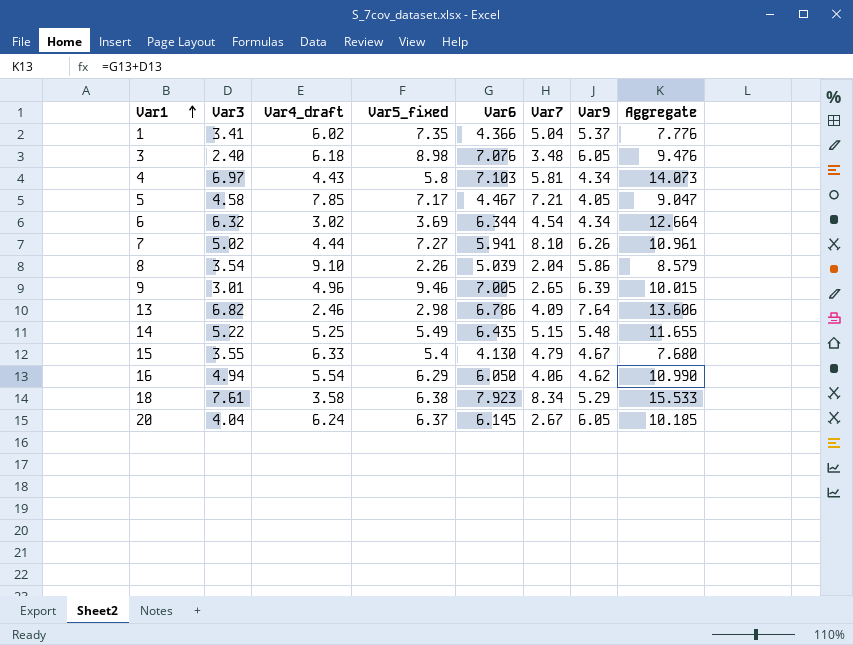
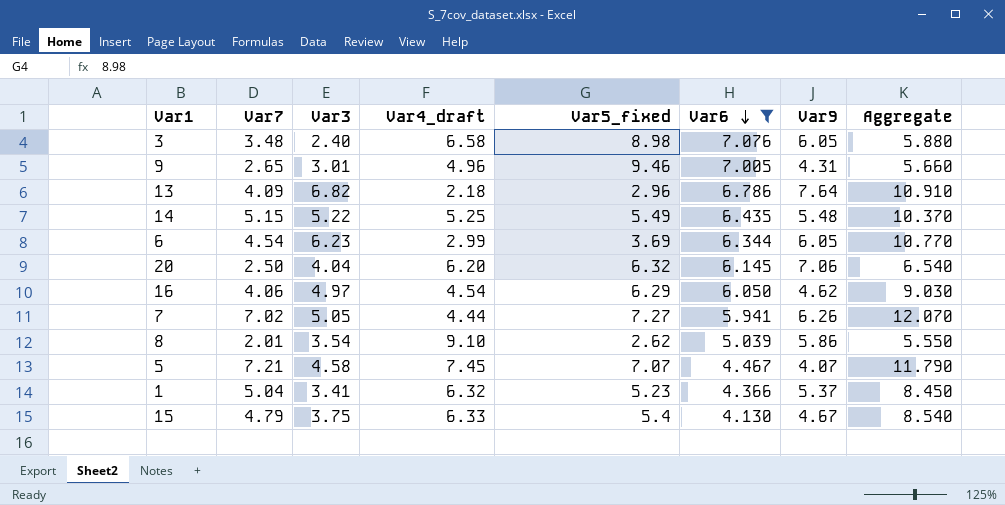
filter: none -> Var6 <= 7.076
row order: Var1 ascending -> Var6 descending
column Var7 | position: 6 -> 2
column Aggregate | formula: [Var3] + [Var6] -> [Var7] + [Var3]
3 | Var4_draft: 6.18 -> 6.58
9 | Var9: 6.39 -> 4.31
13 | Var4_draft: 2.46 -> 2.18
13 | Var5_fixed: 2.98 -> 2.96
6 | Var3: 6.32 -> 6.23
6 | Var4_draft: 3.02 -> 2.99
6 | Var9: 4.34 -> 6.05
20 | Var7: 2.67 -> 2.50
20 | Var4_draft: 6.24 -> 6.20
20 | Var5_fixed: 6.37 -> 6.32
20 | Var9: 6.05 -> 7.06
16 | Var3: 4.94 -> 4.97
16 | Var4_draft: 5.54 -> 4.54
7 | Var7: 8.10 -> 7.02
7 | Var3: 5.02 -> 5.05
8 | Var7: 2.04 -> 2.01
8 | Var5_fixed: 2.26 -> 2.62
5 | Var4_draft: 7.85 -> 7.45
5 | Var5_fixed: 7.17 -> 7.07
5 | Var9: 4.05 -> 4.07
1 | Var4_draft: 6.02 -> 6.32
1 | Var5_fixed: 7.35 -> 5.23
15 | Var3: 3.55 -> 3.75

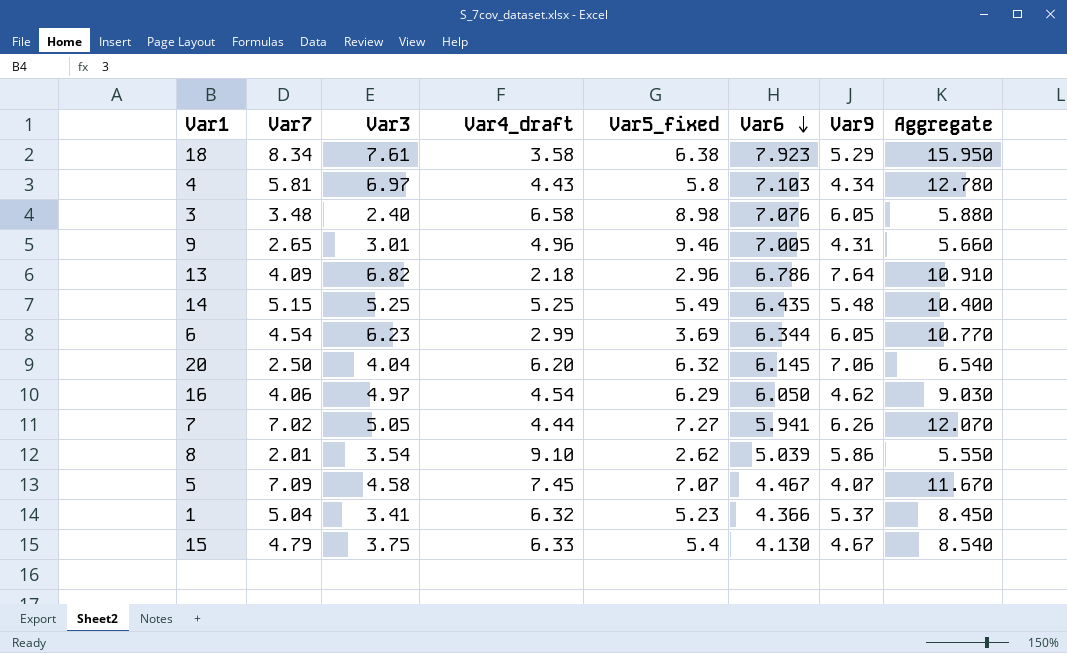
filter: Var6 <= 7.076 -> none
14 | Var3: 5.22 -> 5.25
14 | Aggregate: 10.370 -> 10.400
5 | Var7: 7.21 -> 7.09
5 | Aggregate: 11.790 -> 11.670

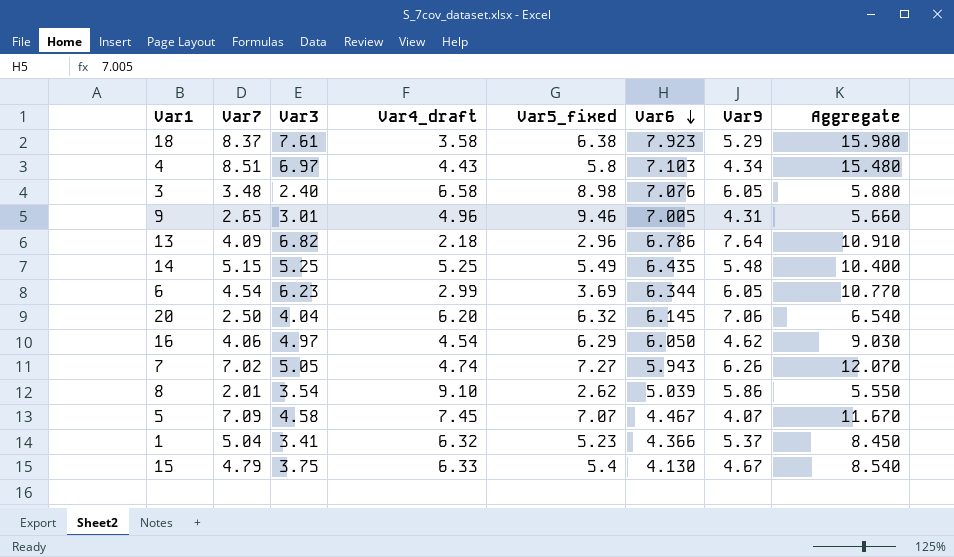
18 | Var7: 8.34 -> 8.37
18 | Aggregate: 15.950 -> 15.980
4 | Var7: 5.81 -> 8.51
4 | Aggregate: 12.780 -> 15.480
7 | Var4_draft: 4.44 -> 4.74
7 | Var6: 5.941 -> 5.943

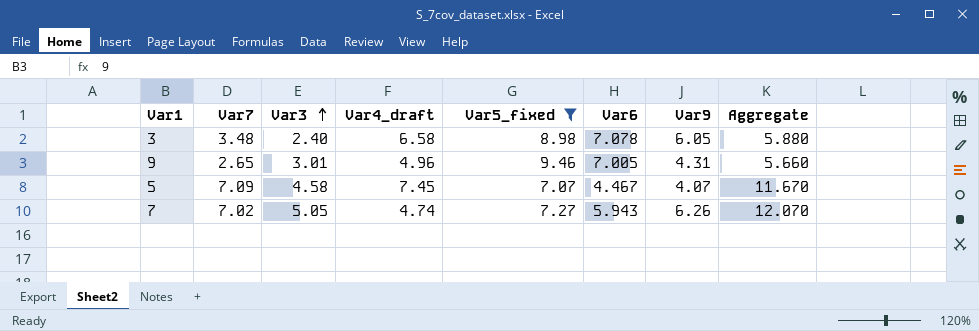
filter: none -> Var5_fixed >= 7.07
row order: Var6 descending -> Var3 ascending
3 | Var6: 7.076 -> 7.078

